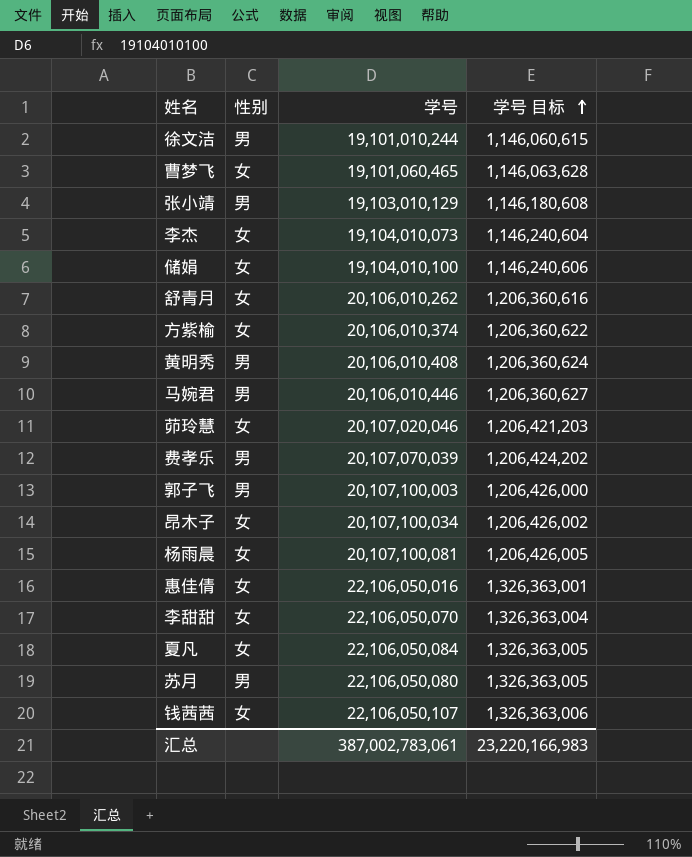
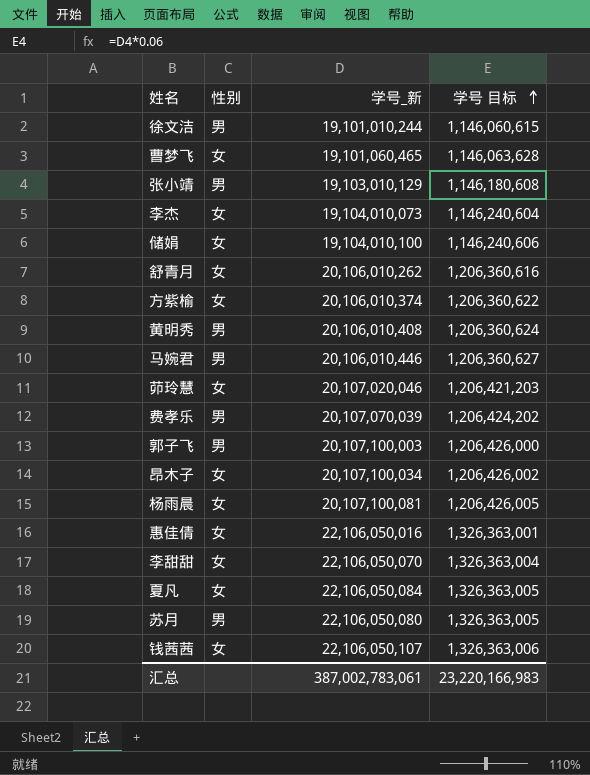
column name: 学号 -> 学号_新

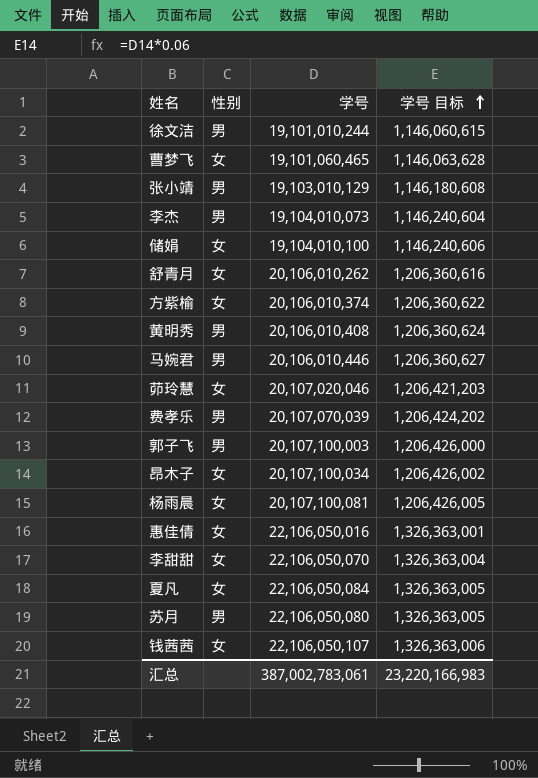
column name: 学号_新 -> 学号
李杰 | 性别: 女 -> 男

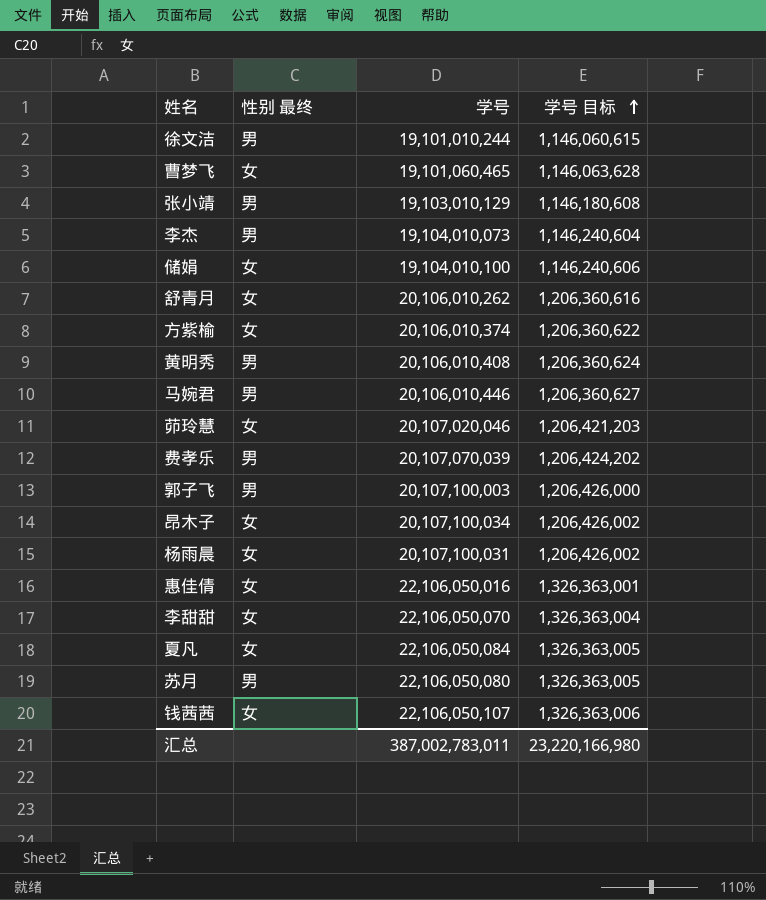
column name: 性别 -> 性别 最终
杨雨晨 | 学号: 20,107,100,081 -> 20,107,100,031
杨雨晨 | 学号 目标: 1,206,426,005 -> 1,206,426,002
汇总 | 学号: 387,002,783,061 -> 387,002,783,011
汇总 | 学号 目标: 23,220,166,983 -> 23,220,166,980

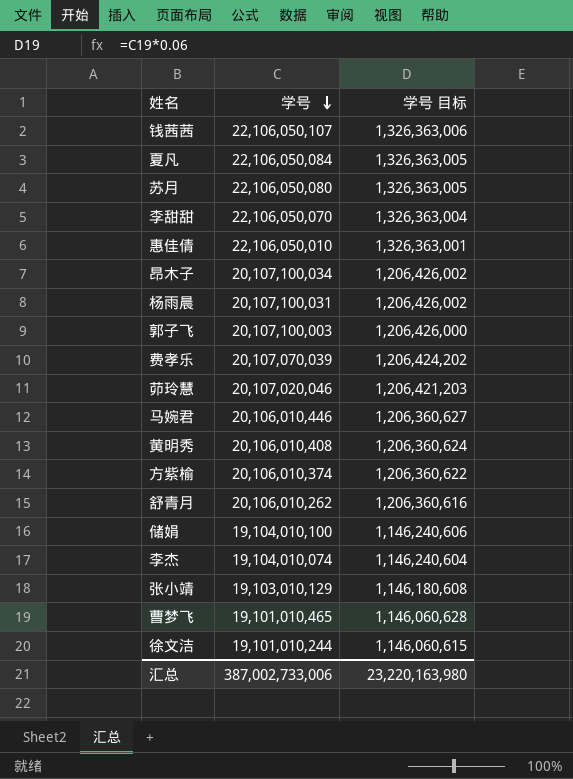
row order: 学号 目标 ascending -> 学号 descending
column 性别 最终 | position: 2 -> none
惠佳倩 | 学号: 22,106,050,016 -> 22,106,050,010
李杰 | 学号: 19,104,010,073 -> 19,104,010,074
曹梦飞 | 学号: 19,101,060,465 -> 19,101,010,465
曹梦飞 | 学号 目标: 1,146,063,628 -> 1,146,060,628
汇总 | 学号: 387,002,783,011 -> 387,002,733,006
汇总 | 学号 目标: 23,220,166,980 -> 23,220,163,980

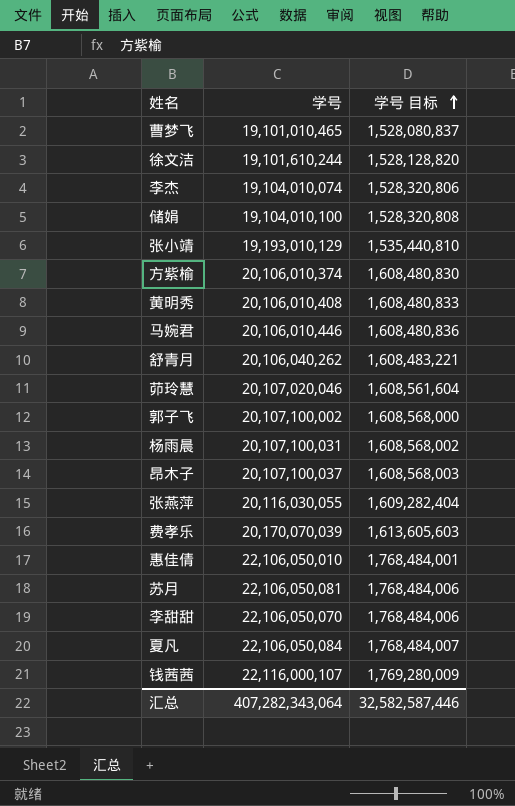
row order: 学号 descending -> 学号 目标 ascending
column 学号 目标 | formula: [学号] * 0.06 -> [学号] * 0.08
徐文洁 | 学号: 19,101,010,244 -> 19,101,610,244
张小靖 | 学号: 19,103,010,129 -> 19,193,010,129
舒青月 | 学号: 20,106,010,262 -> 20,106,040,262
郭子飞 | 学号: 20,107,100,003 -> 20,107,100,002
昂木子 | 学号: 20,107,100,034 -> 20,107,100,037
row 张燕萍: none -> 20,116,030,055 | 1,609,282,404
费孝乐 | 学号: 20,107,070,039 -> 20,170,070,039
苏月 | 学号: 22,106,050,080 -> 22,106,050,081
钱茜茜 | 学号: 22,106,050,107 -> 22,116,000,107
汇总 | 学号: 387,002,733,006 -> 407,282,343,064
汇总 | 学号 目标: 23,220,163,980 -> 32,582,587,446

